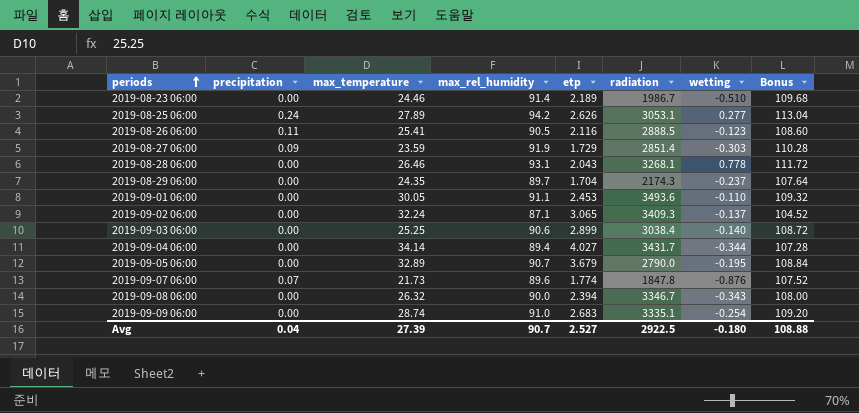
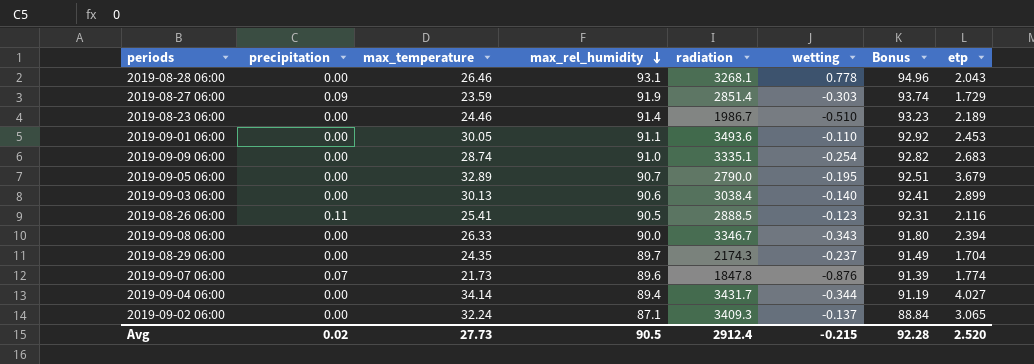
row order: periods ascending -> max_rel_humidity descending
column Bonus | formula: [max_rel_humidity] * 1.2 -> [max_rel_humidity] * 1.02
column etp | position: 5 -> 8
row 2019-08-25 06:00: 0.24 | 27.89 | 94.2 | 2.626 | 3053.1 | 0.277 | 113.04 -> none
2019-09-03 06:00 | max_temperature: 25.25 -> 30.13
2019-09-08 06:00 | max_temperature: 26.32 -> 26.33
Avg | precipitation: 0.04 -> 0.02
Avg | max_temperature: 27.39 -> 27.73
Avg | max_rel_humidity: 90.7 -> 90.5
Avg | radiation: 2922.5 -> 2912.4
Avg | wetting: -0.180 -> -0.215
Avg | Bonus: 108.88 -> 92.28
Avg | etp: 2.527 -> 2.520

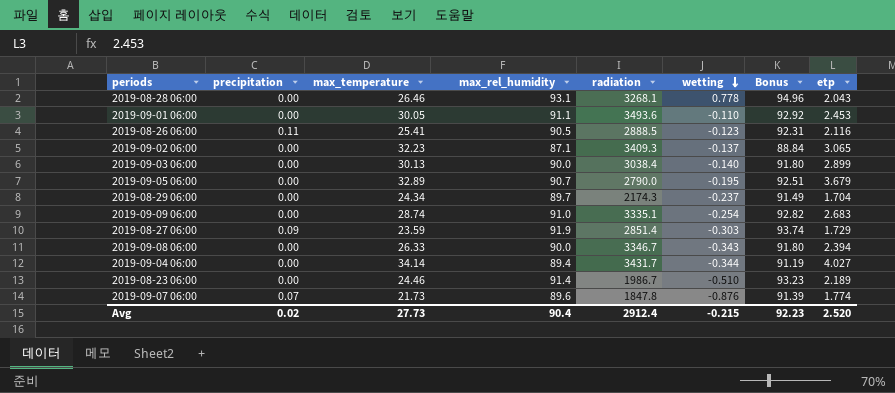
row order: max_rel_humidity descending -> wetting descending
2019-09-02 06:00 | max_temperature: 32.24 -> 32.23
2019-09-03 06:00 | max_rel_humidity: 90.6 -> 90.0
2019-09-03 06:00 | Bonus: 92.41 -> 91.80
2019-08-29 06:00 | max_temperature: 24.35 -> 24.34
Avg | max_rel_humidity: 90.5 -> 90.4
Avg | Bonus: 92.28 -> 92.23

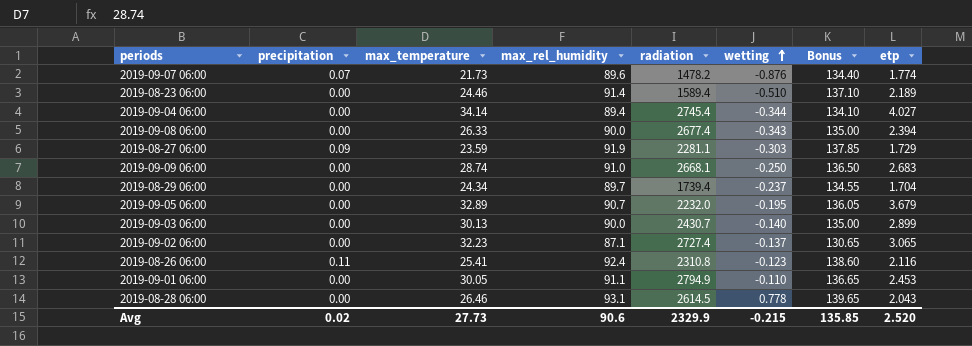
row order: wetting descending -> wetting ascending
column Bonus | formula: [max_rel_humidity] * 1.02 -> [max_rel_humidity] * 1.5
2019-09-07 06:00 | radiation: 1847.8 -> 1478.2
2019-08-23 06:00 | radiation: 1986.7 -> 1589.4
2019-09-04 06:00 | radiation: 3431.7 -> 2745.4
2019-09-08 06:00 | radiation: 3346.7 -> 2677.4
2019-08-27 06:00 | radiation: 2851.4 -> 2281.1
2019-09-09 06:00 | radiation: 3335.1 -> 2668.1
2019-09-09 06:00 | wetting: -0.254 -> -0.250
2019-08-29 06:00 | radiation: 2174.3 -> 1739.4
2019-09-05 06:00 | radiation: 2790.0 -> 2232.0
2019-09-03 06:00 | radiation: 3038.4 -> 2430.7
2019-09-02 06:00 | radiation: 3409.3 -> 2727.4
2019-08-26 06:00 | max_rel_humidity: 90.5 -> 92.4
2019-08-26 06:00 | radiation: 2888.5 -> 2310.8
2019-09-01 06:00 | radiation: 3493.6 -> 2794.9
2019-08-28 06:00 | radiation: 3268.1 -> 2614.5
Avg | max_rel_humidity: 90.4 -> 90.6
Avg | radiation: 2912.4 -> 2329.9
Avg | Bonus: 92.23 -> 135.85

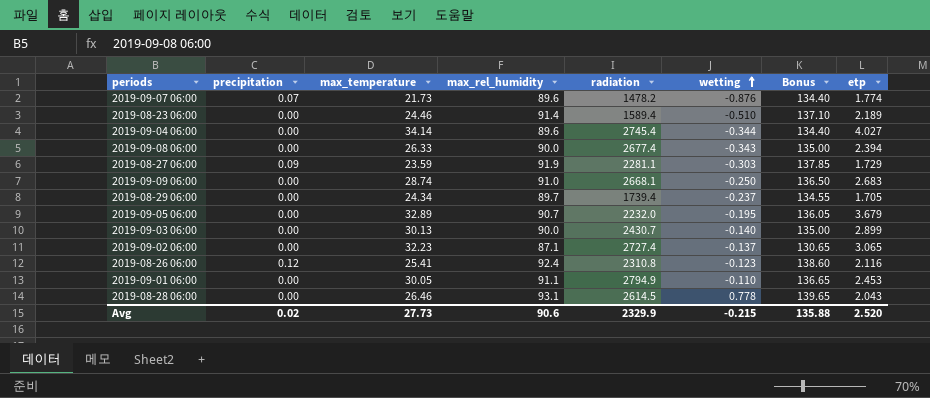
2019-09-04 06:00 | max_rel_humidity: 89.4 -> 89.6
2019-09-04 06:00 | Bonus: 134.10 -> 134.40
2019-08-29 06:00 | etp: 1.704 -> 1.705
2019-08-26 06:00 | precipitation: 0.11 -> 0.12
Avg | Bonus: 135.85 -> 135.88

